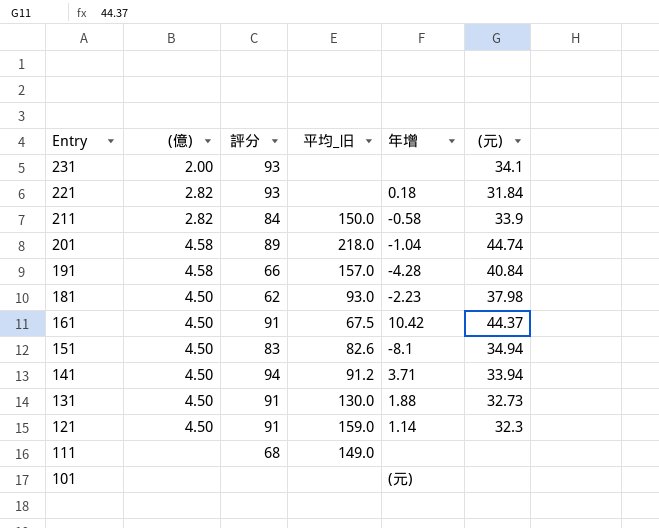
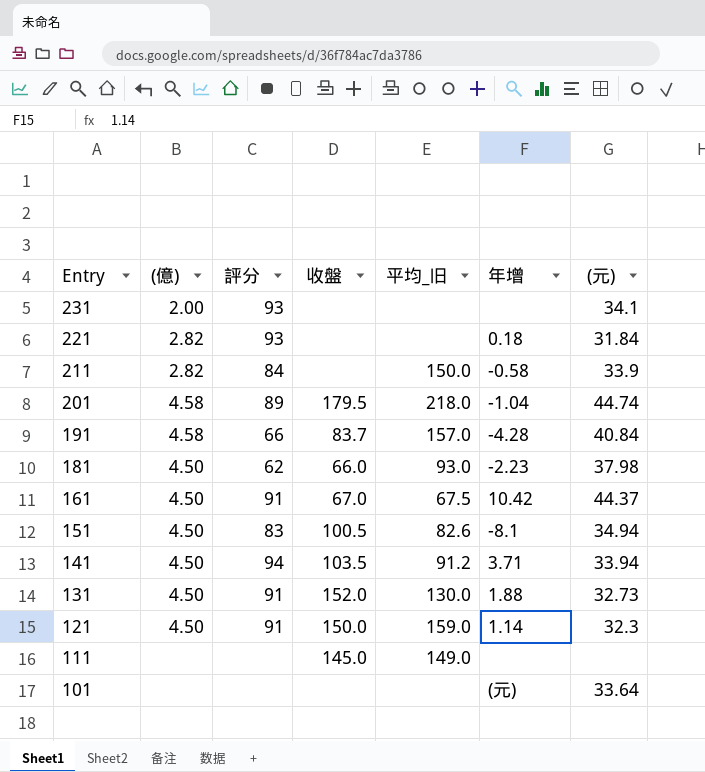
column 收盤 | position: none -> 4
111 | 評分: 68 -> none
101 | (元): none -> 33.64

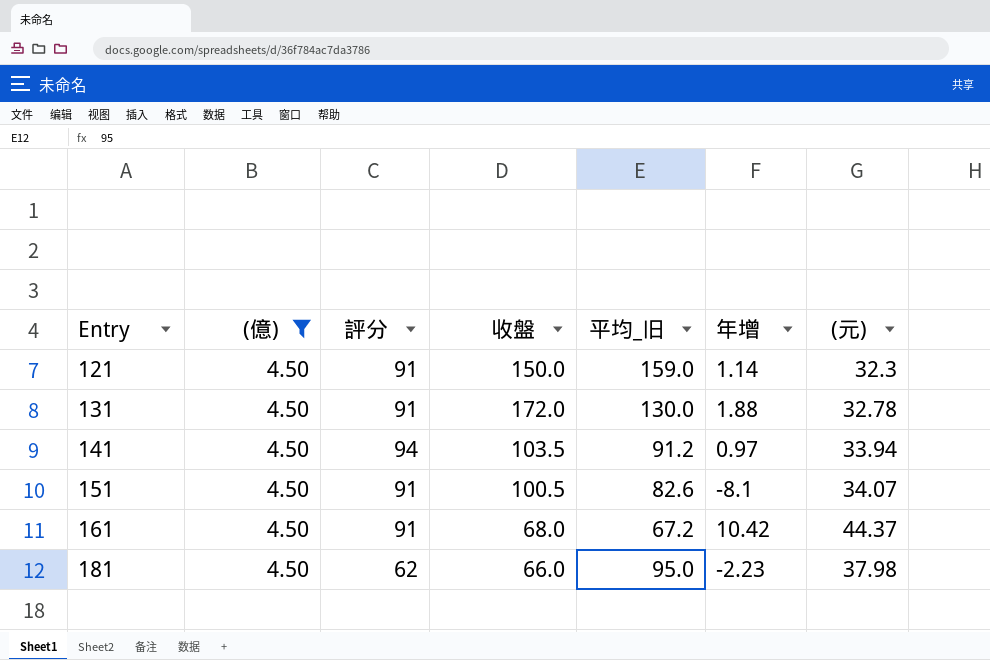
filter: none -> (億) = 4.50
row order: Entry descending -> Entry ascending
131 | 收盤: 152.0 -> 172.0
131 | (元): 32.73 -> 32.78
141 | 年增: 3.71 -> 0.97
151 | 評分: 83 -> 91
151 | (元): 34.94 -> 34.07
161 | 收盤: 67.0 -> 68.0
161 | 平均_旧: 67.5 -> 67.2
181 | 平均_旧: 93.0 -> 95.0

